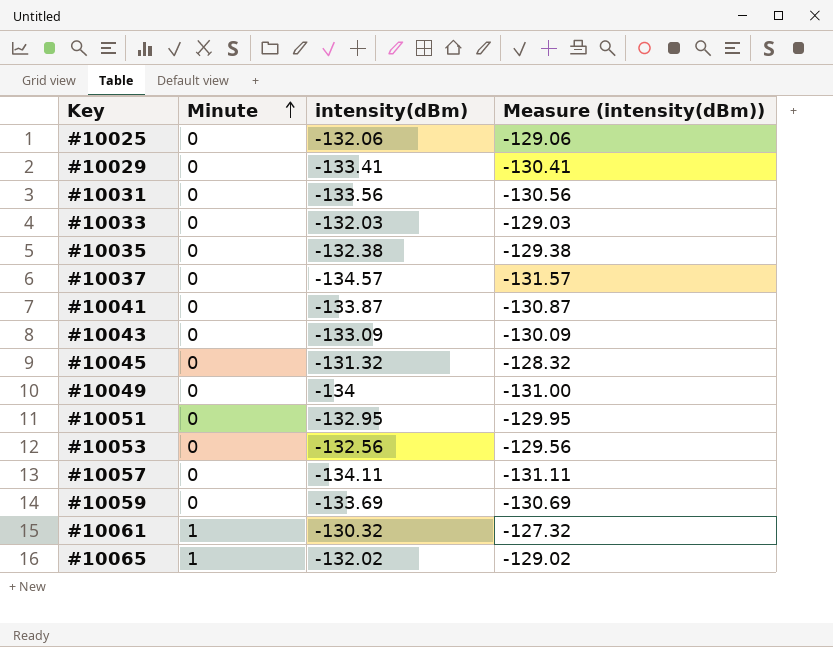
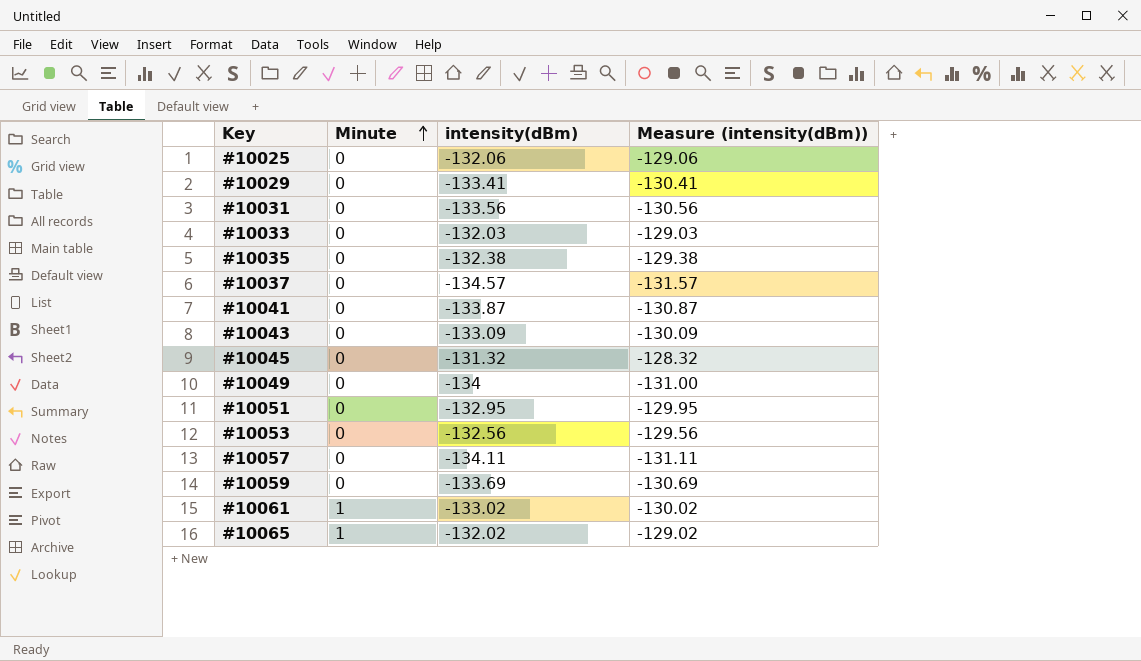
#10061 | intensity(dBm): -130.32 -> -133.02
#10061 | Measure (intensity(dBm)): -127.32 -> -130.02

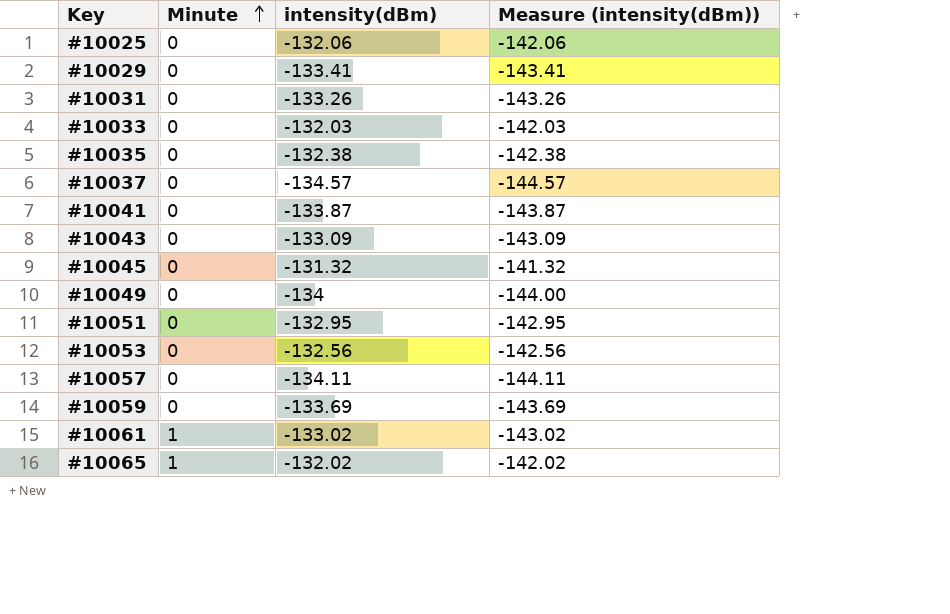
column Measure (intensity(dBm)) | formula: [intensity(dBm)] + 3 -> [intensity(dBm)] - 10
#10031 | intensity(dBm): -133.56 -> -133.26

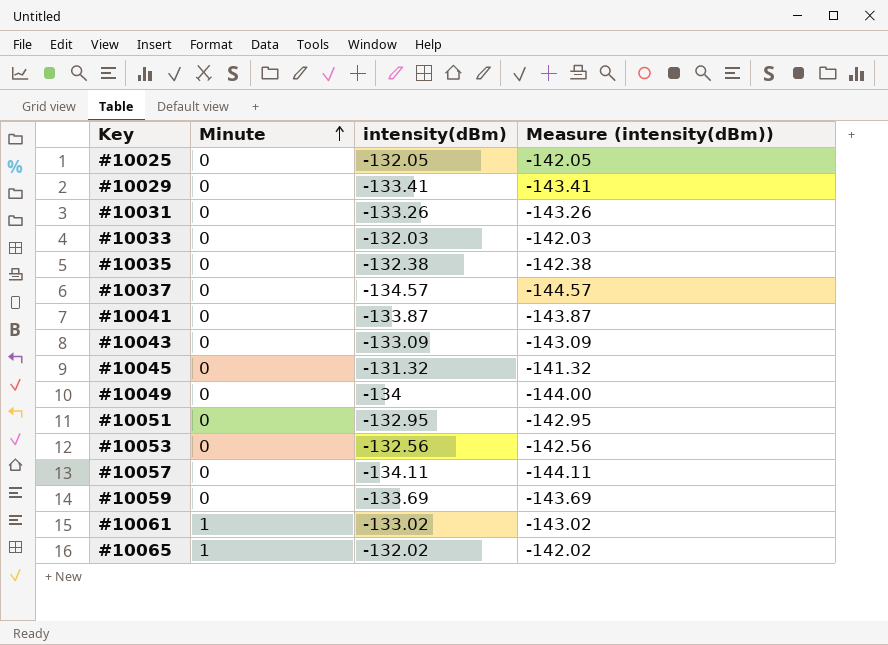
#10025 | intensity(dBm): -132.06 -> -132.05
#10025 | Measure (intensity(dBm)): -142.06 -> -142.05

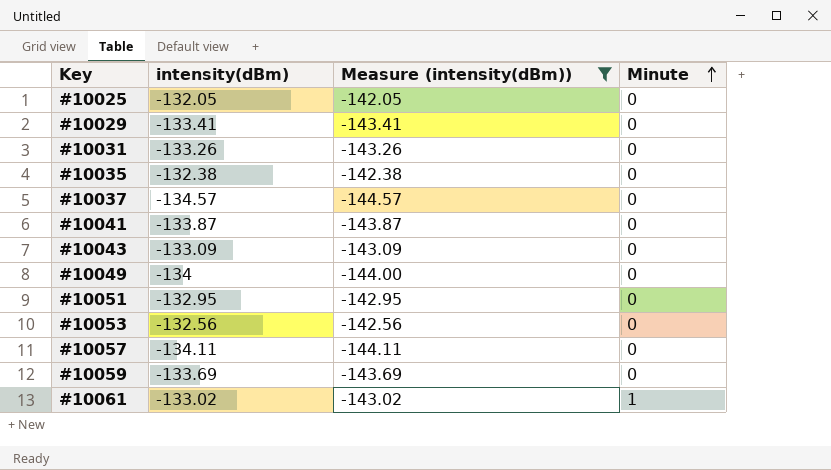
filter: none -> Measure (intensity(dBm)) <= -142.05
column Minute | position: 2 -> 4

